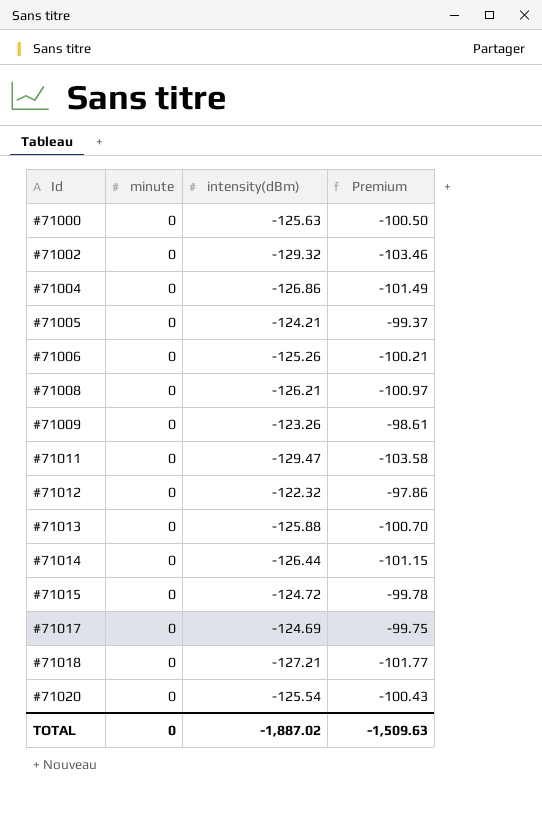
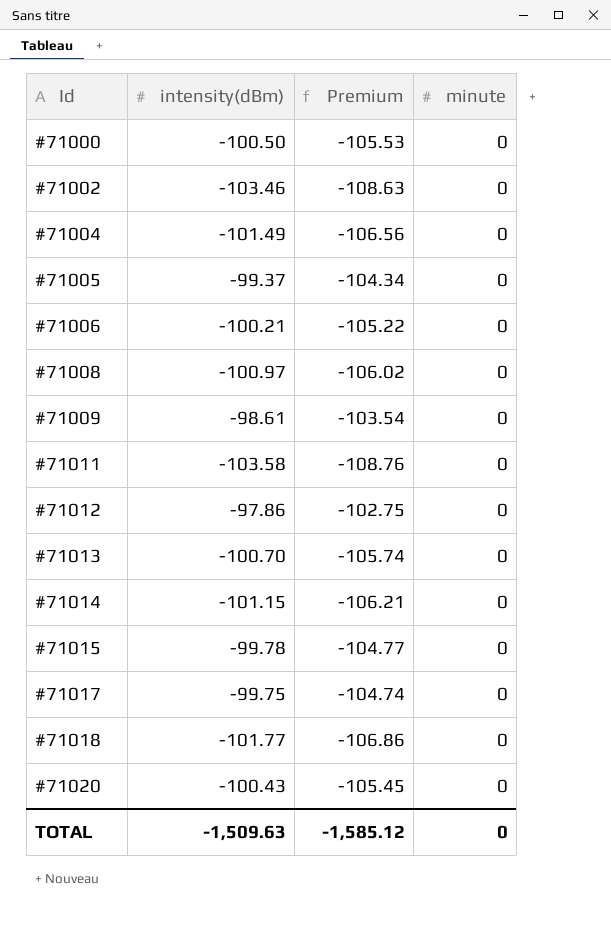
column Premium | formula: [intensity(dBm)] * 0.8 -> [intensity(dBm)] * 1.05
column minute | position: 2 -> 4
#71000 | intensity(dBm): -125.63 -> -100.50
#71002 | intensity(dBm): -129.32 -> -103.46
#71004 | intensity(dBm): -126.86 -> -101.49
#71005 | intensity(dBm): -124.21 -> -99.37
#71006 | intensity(dBm): -125.26 -> -100.21
#71008 | intensity(dBm): -126.21 -> -100.97
#71009 | intensity(dBm): -123.26 -> -98.61
#71011 | intensity(dBm): -129.47 -> -103.58
#71012 | intensity(dBm): -122.32 -> -97.86
#71013 | intensity(dBm): -125.88 -> -100.70
#71014 | intensity(dBm): -126.44 -> -101.15
#71015 | intensity(dBm): -124.72 -> -99.78
#71017 | intensity(dBm): -124.69 -> -99.75
#71018 | intensity(dBm): -127.21 -> -101.77
#71020 | intensity(dBm): -125.54 -> -100.43
TOTAL | intensity(dBm): -1,887.02 -> -1,509.63
TOTAL | Premium: -1,509.63 -> -1,585.12

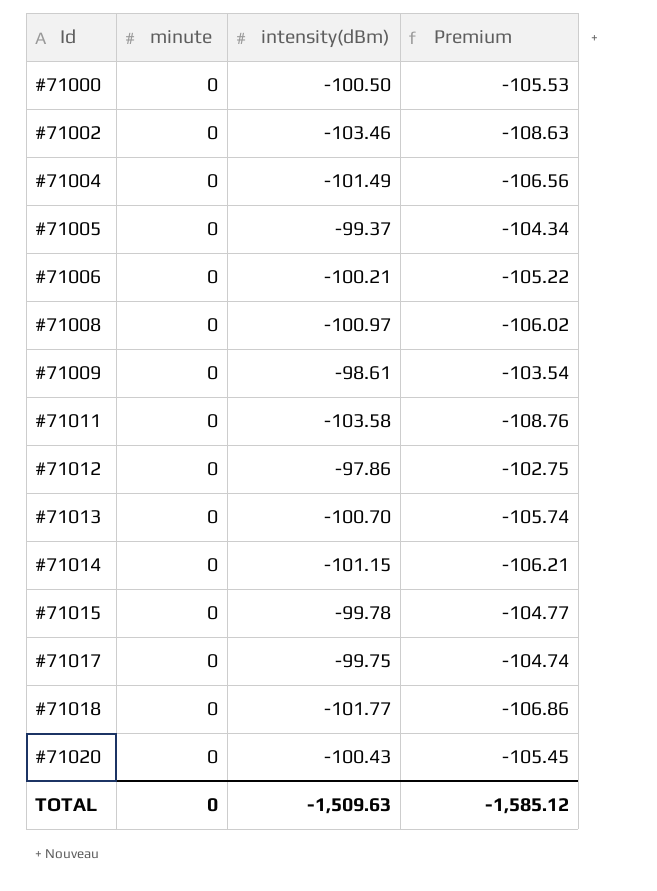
column minute | position: 4 -> 2

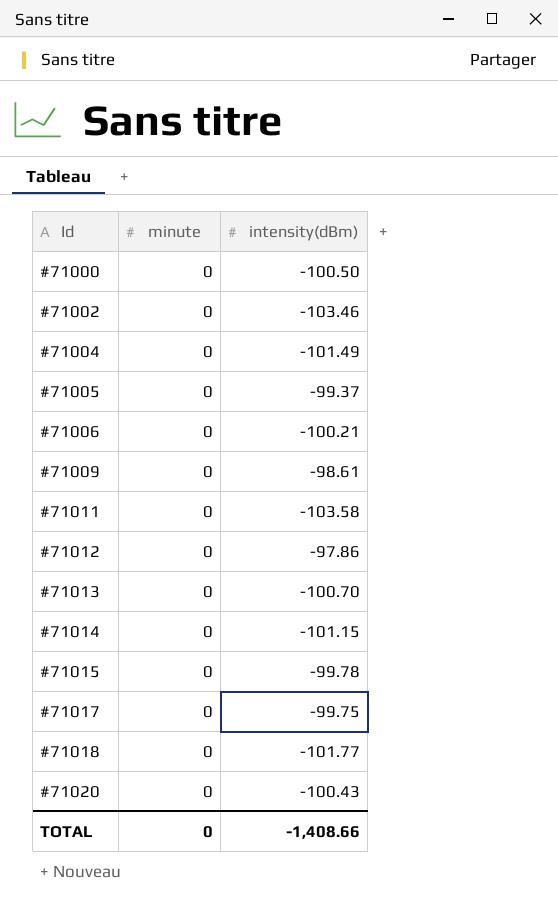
column Premium | formula: [intensity(dBm)] * 1.05 -> none
row #71008: 0 | -100.97 | -106.02 -> none
TOTAL | intensity(dBm): -1,509.63 -> -1,408.66

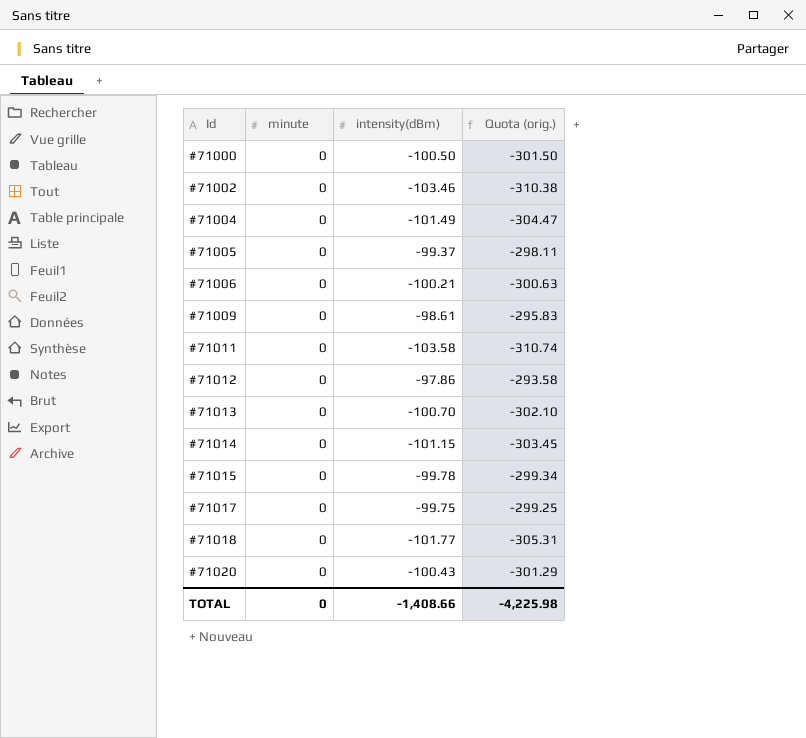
column Quota (orig.) | formula: none -> [intensity(dBm)] * 3

